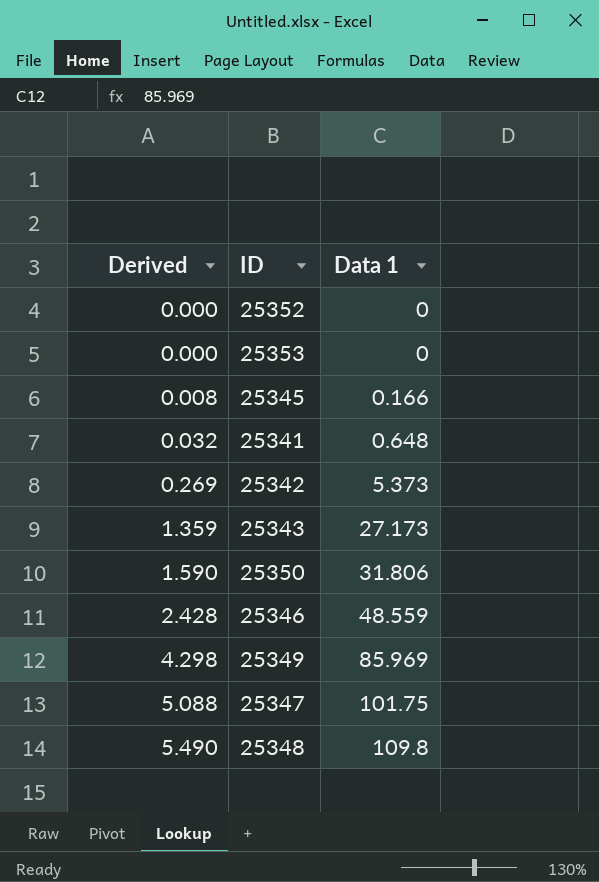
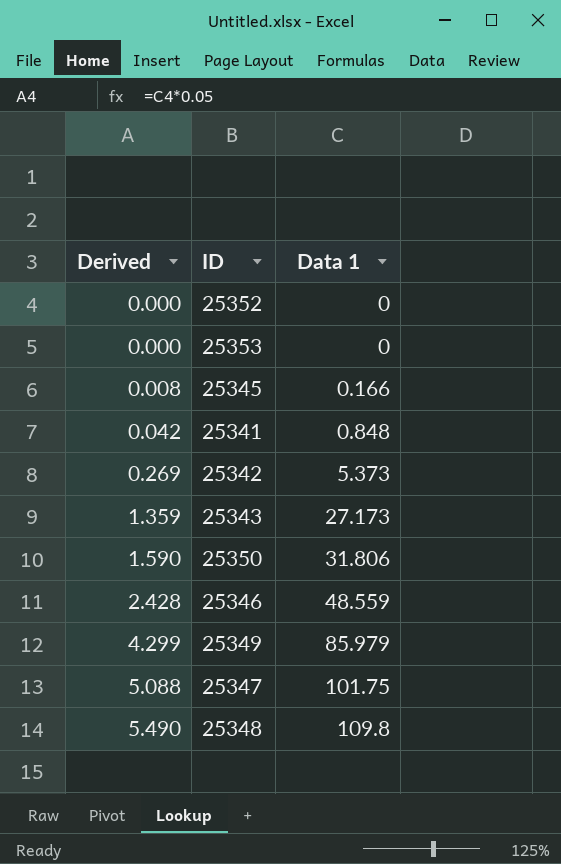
25341 | Derived: 0.032 -> 0.042
25341 | Data 1: 0.648 -> 0.848
25349 | Derived: 4.298 -> 4.299
25349 | Data 1: 85.969 -> 85.979

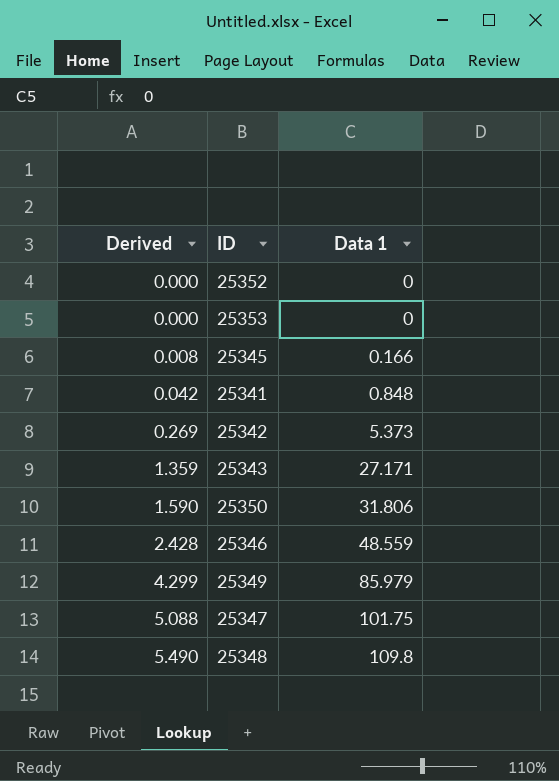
25343 | Data 1: 27.173 -> 27.171

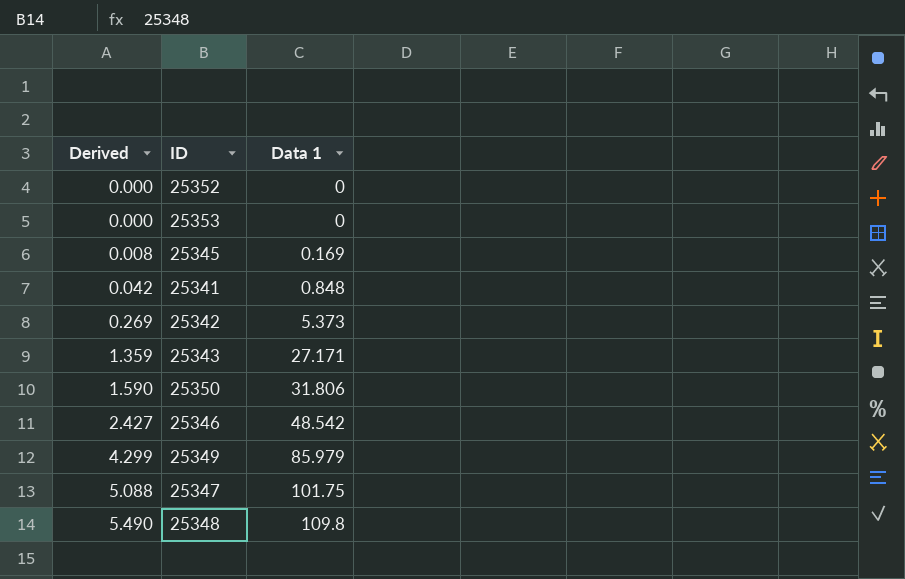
25345 | Data 1: 0.166 -> 0.169
25346 | Derived: 2.428 -> 2.427
25346 | Data 1: 48.559 -> 48.542

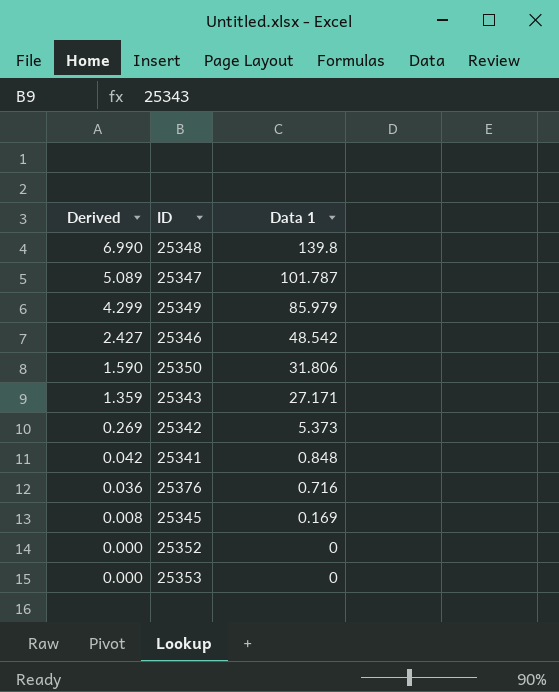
row order: Derived ascending -> Derived descending
25348 | Derived: 5.490 -> 6.990
25348 | Data 1: 109.8 -> 139.8
25347 | Derived: 5.088 -> 5.089
25347 | Data 1: 101.75 -> 101.787
row 25376: none -> 0.036 | 0.716

